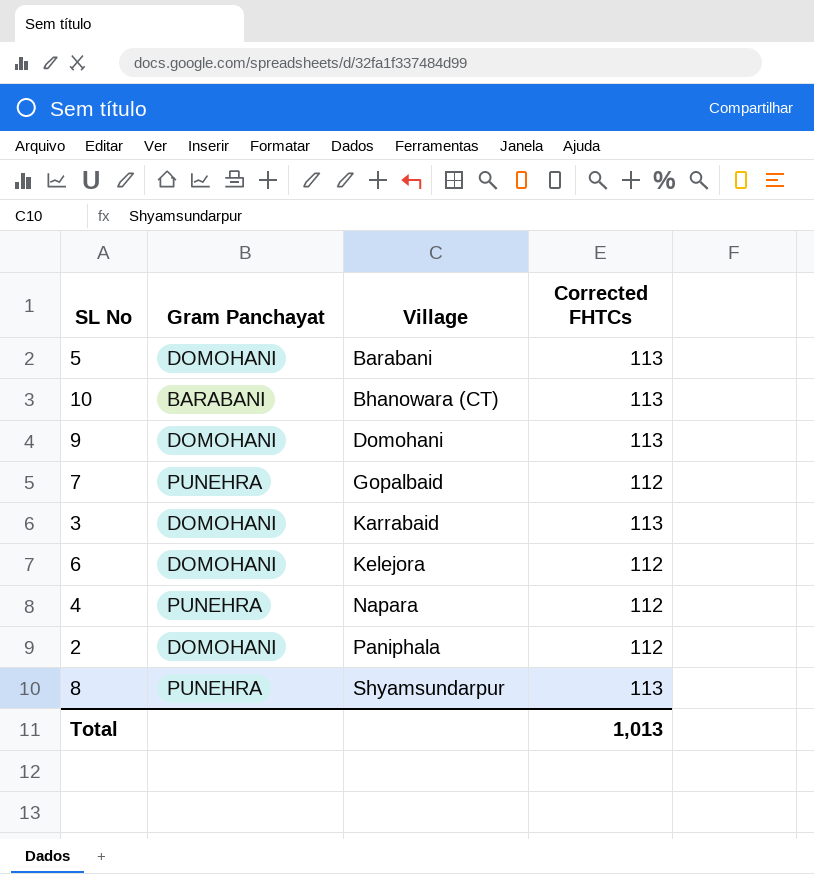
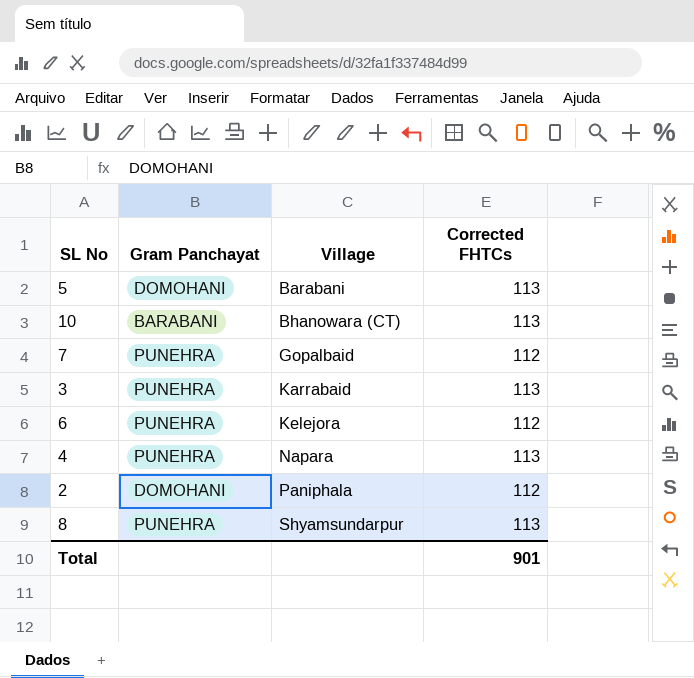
row 9: DOMOHANI | Domohani | 113 -> none
3 | Gram Panchayat: DOMOHANI -> PUNEHRA
6 | Gram Panchayat: DOMOHANI -> PUNEHRA
4 | Corrected FHTCs: 112 -> 113
Total | Corrected FHTCs: 1,013 -> 901

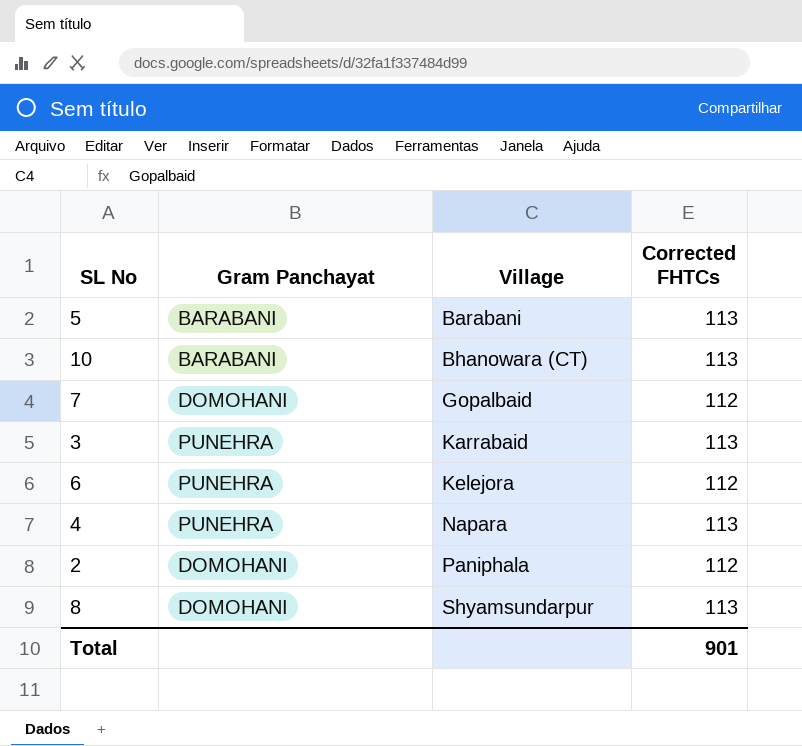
5 | Gram Panchayat: DOMOHANI -> BARABANI
7 | Gram Panchayat: PUNEHRA -> DOMOHANI
8 | Gram Panchayat: PUNEHRA -> DOMOHANI

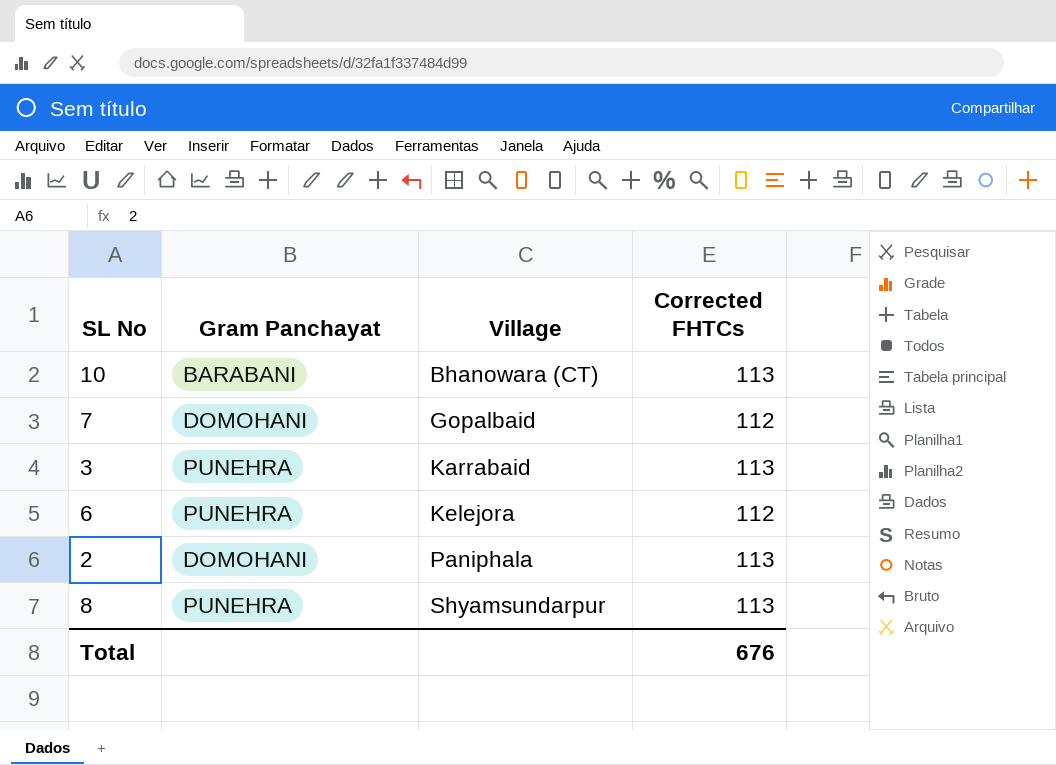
row 5: BARABANI | Barabani | 113 -> none
row 4: PUNEHRA | Napara | 113 -> none
2 | Corrected FHTCs: 112 -> 113
8 | Gram Panchayat: DOMOHANI -> PUNEHRA
Total | Corrected FHTCs: 901 -> 676

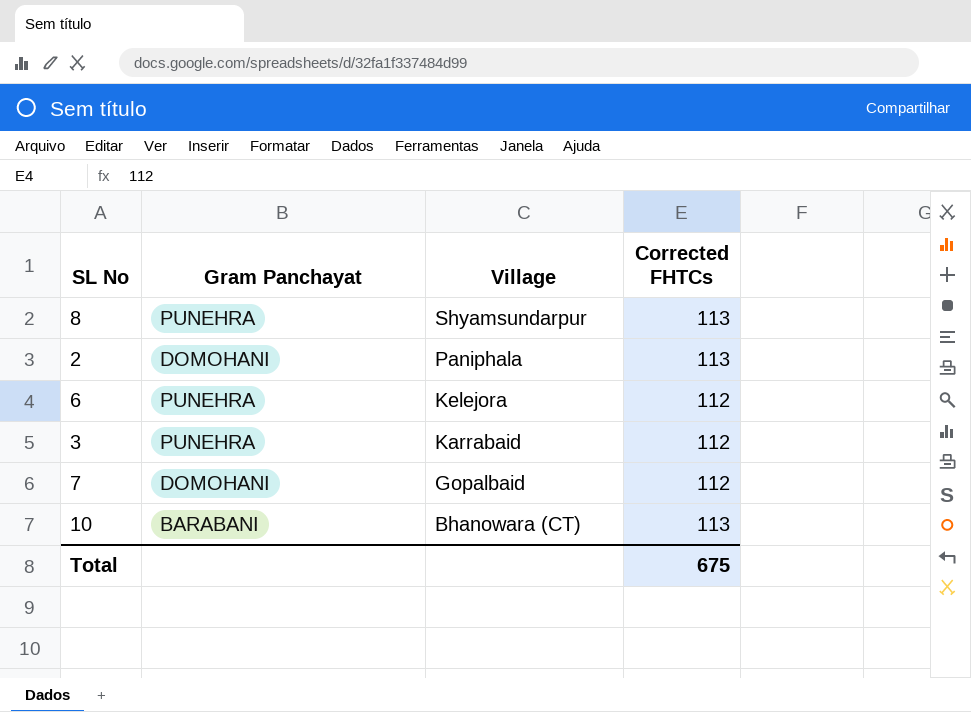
row order: Village ascending -> Village descending
3 | Corrected FHTCs: 113 -> 112
Total | Corrected FHTCs: 676 -> 675

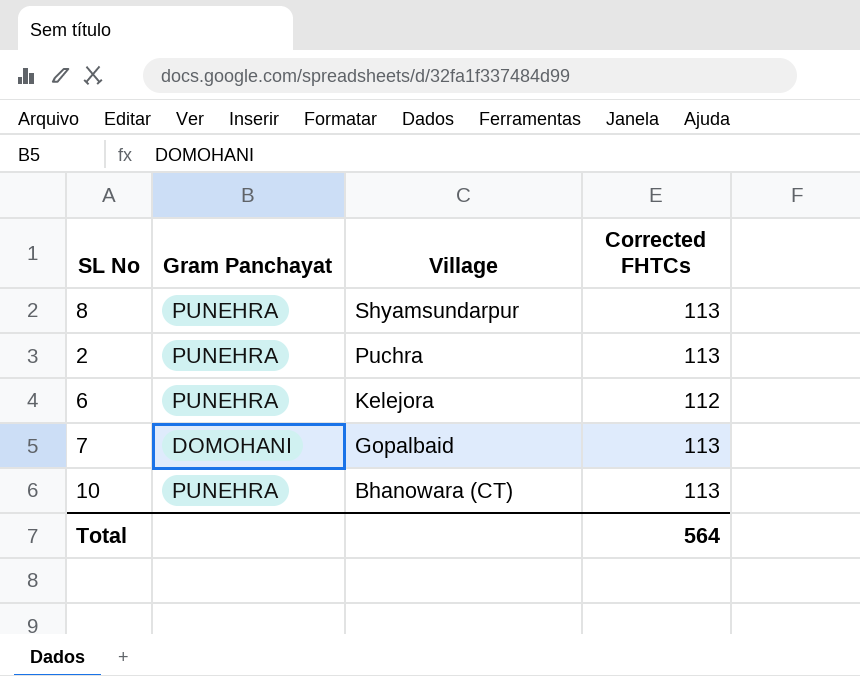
row 3: PUNEHRA | Karrabaid | 112 -> none
2 | Gram Panchayat: DOMOHANI -> PUNEHRA
2 | Village: Paniphala -> Puchra
7 | Corrected FHTCs: 112 -> 113
10 | Gram Panchayat: BARABANI -> PUNEHRA
Total | Corrected FHTCs: 675 -> 564

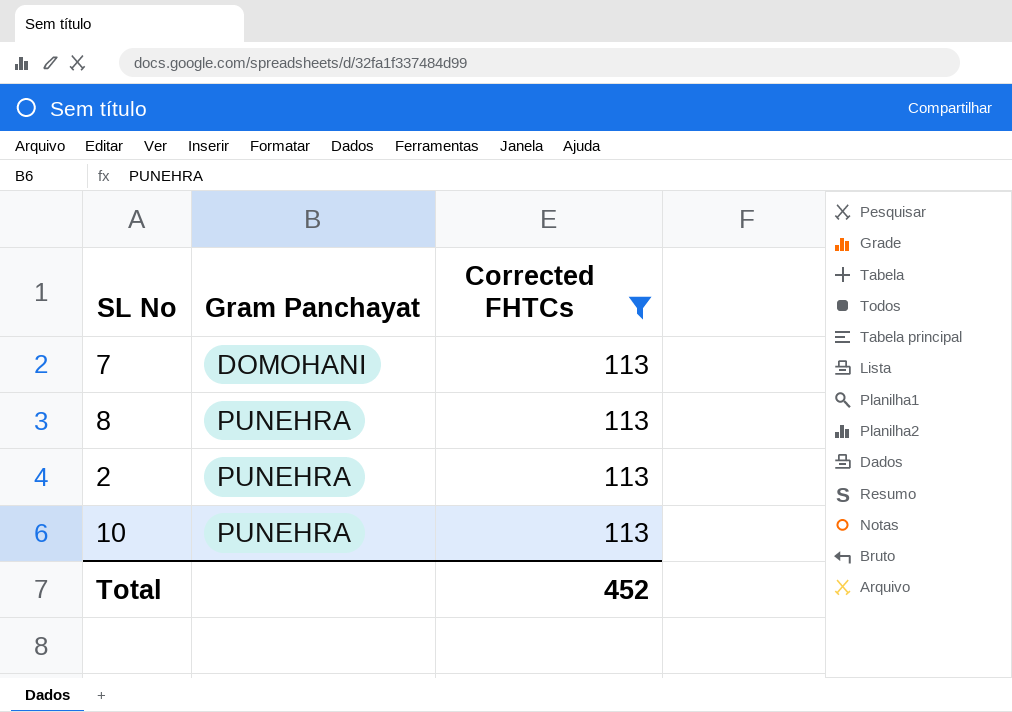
filter: none -> Corrected FHTCs = 113
row order: Village descending -> Gram Panchayat ascending
column Village | position: 3 -> none
Total | Corrected FHTCs: 564 -> 452

